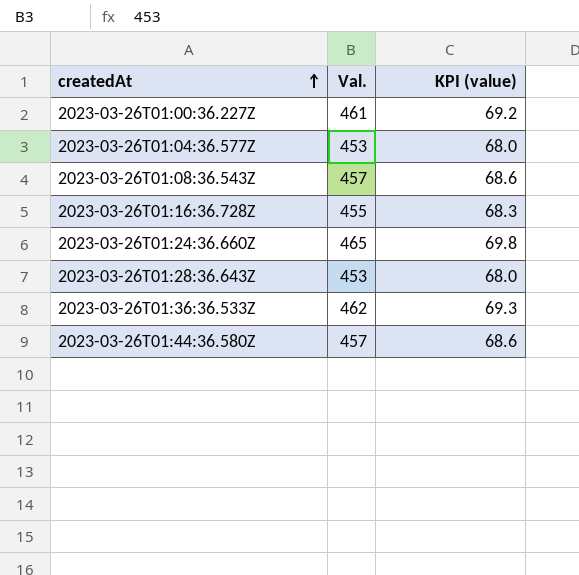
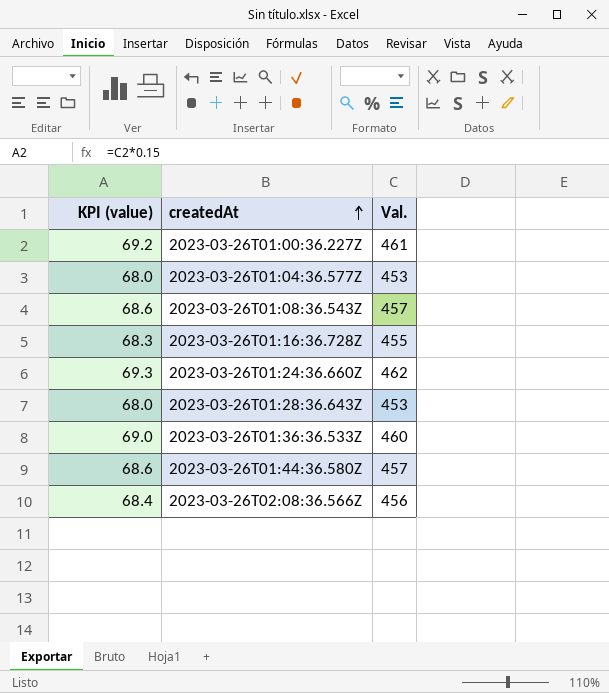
column KPI (value) | position: 3 -> 1
2023-03-26T01:24:36.660Z | KPI (value): 69.8 -> 69.3
2023-03-26T01:24:36.660Z | Val.: 465 -> 462
2023-03-26T01:36:36.533Z | KPI (value): 69.3 -> 69.0
2023-03-26T01:36:36.533Z | Val.: 462 -> 460
row 2023-03-26T02:08:36.566Z: none -> 68.4 | 456

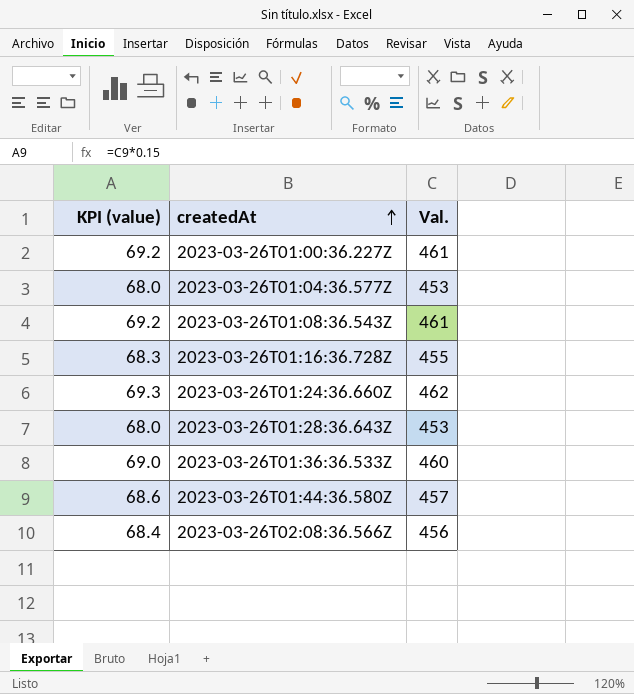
2023-03-26T01:08:36.543Z | KPI (value): 68.6 -> 69.2
2023-03-26T01:08:36.543Z | Val.: 457 -> 461

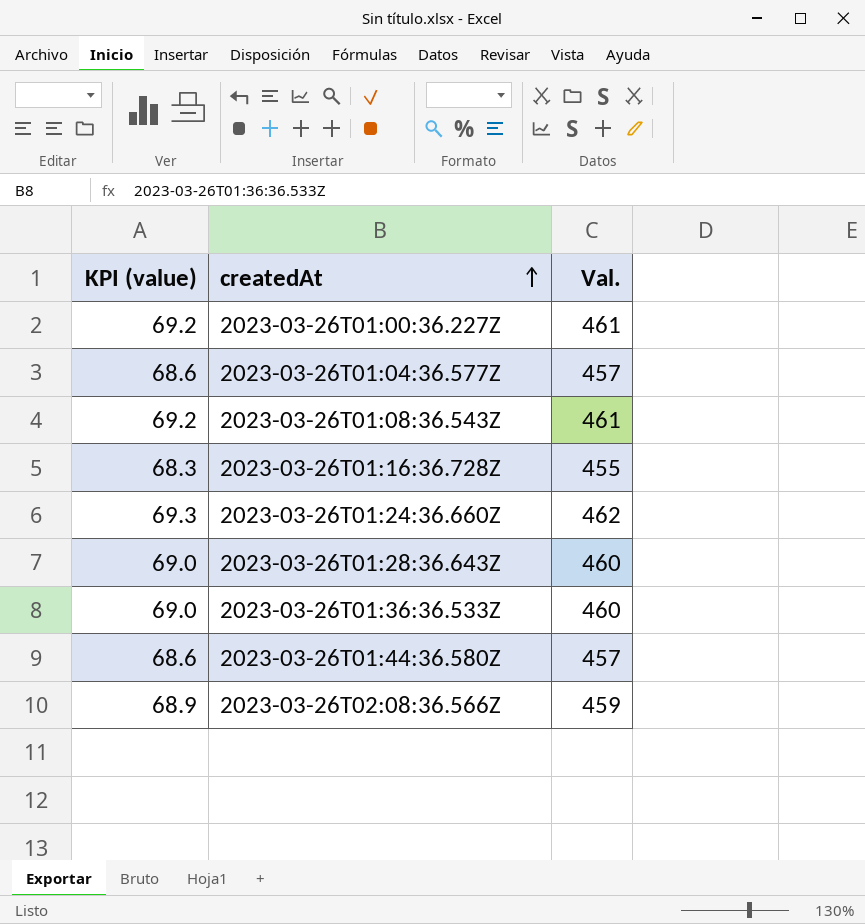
2023-03-26T01:04:36.577Z | KPI (value): 68.0 -> 68.6
2023-03-26T01:04:36.577Z | Val.: 453 -> 457
2023-03-26T01:28:36.643Z | KPI (value): 68.0 -> 69.0
2023-03-26T01:28:36.643Z | Val.: 453 -> 460
2023-03-26T02:08:36.566Z | KPI (value): 68.4 -> 68.9
2023-03-26T02:08:36.566Z | Val.: 456 -> 459

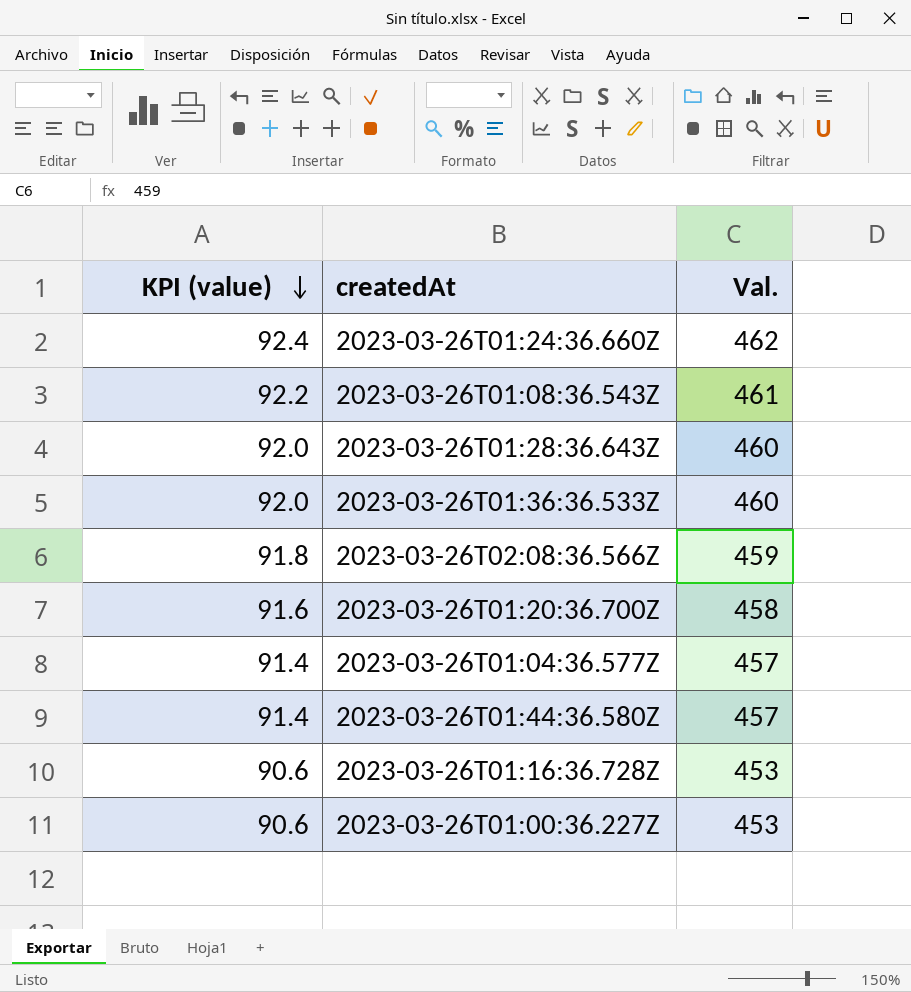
row order: createdAt ascending -> KPI (value) descending
column KPI (value) | formula: [Val.] * 0.15 -> [Val.] * 0.2
row 2023-03-26T01:20:36.700Z: none -> 91.6 | 458
2023-03-26T01:16:36.728Z | Val.: 455 -> 453
2023-03-26T01:00:36.227Z | Val.: 461 -> 453

